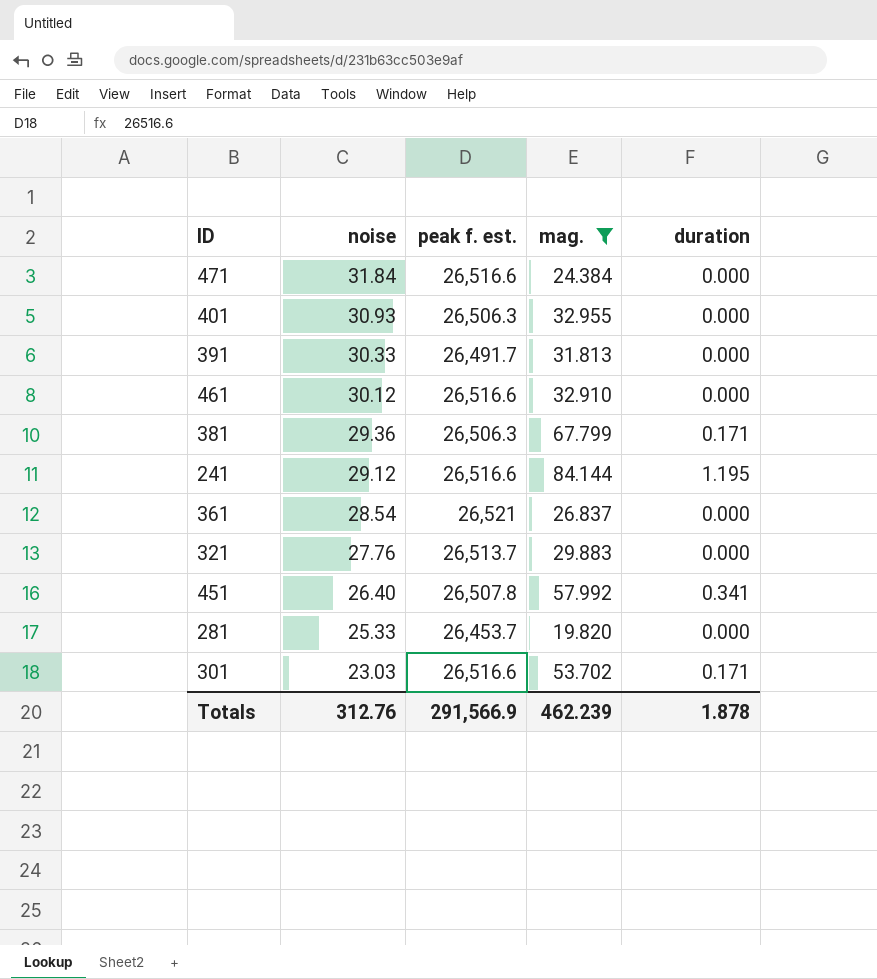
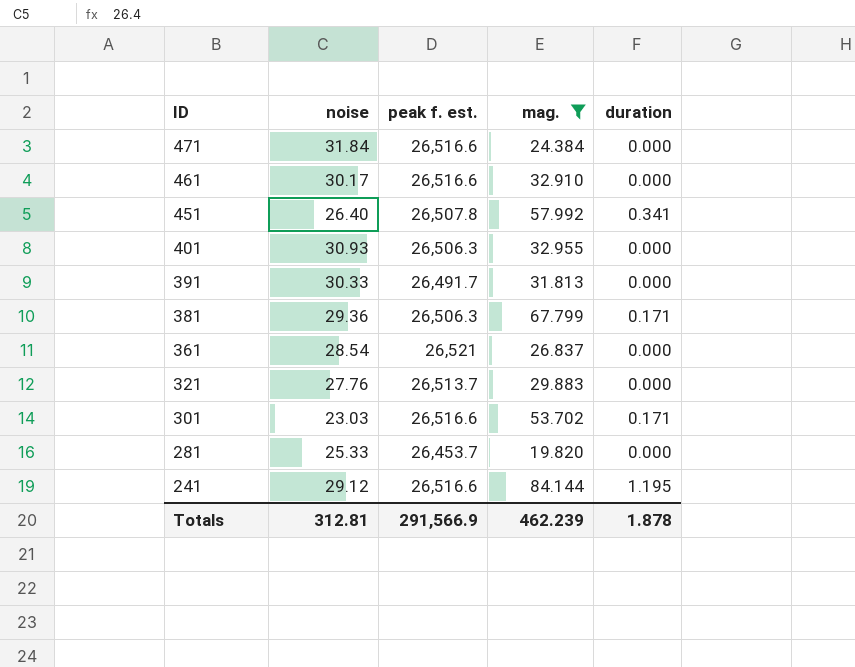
row order: noise descending -> ID descending
461 | noise: 30.12 -> 30.17
Totals | noise: 312.76 -> 312.81

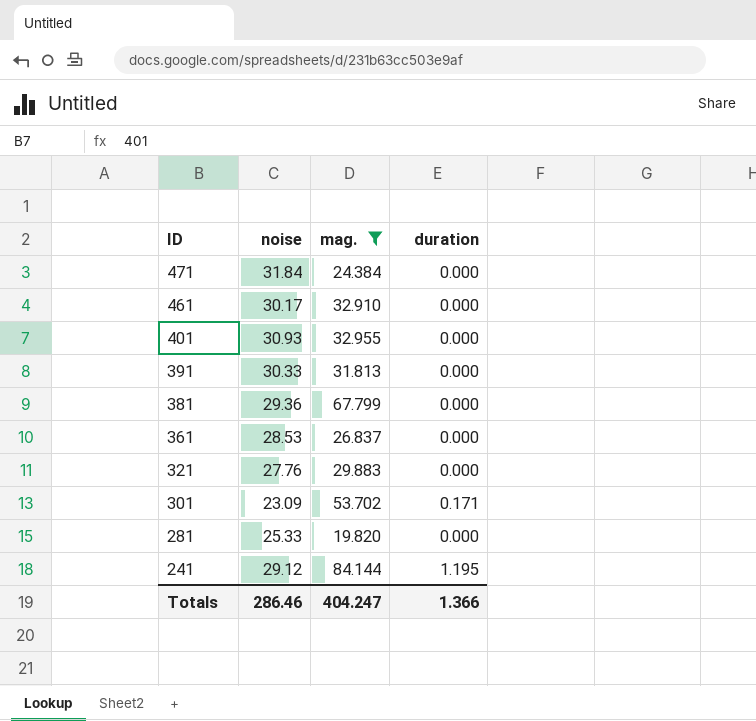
column peak f. est. | position: 3 -> none
row 451: 26.40 | 26,507.8 | 57.992 | 0.341 -> none
381 | duration: 0.171 -> 0.000
361 | noise: 28.54 -> 28.53
301 | noise: 23.03 -> 23.09
Totals | noise: 312.81 -> 286.46
Totals | mag.: 462.239 -> 404.247
Totals | duration: 1.878 -> 1.366

